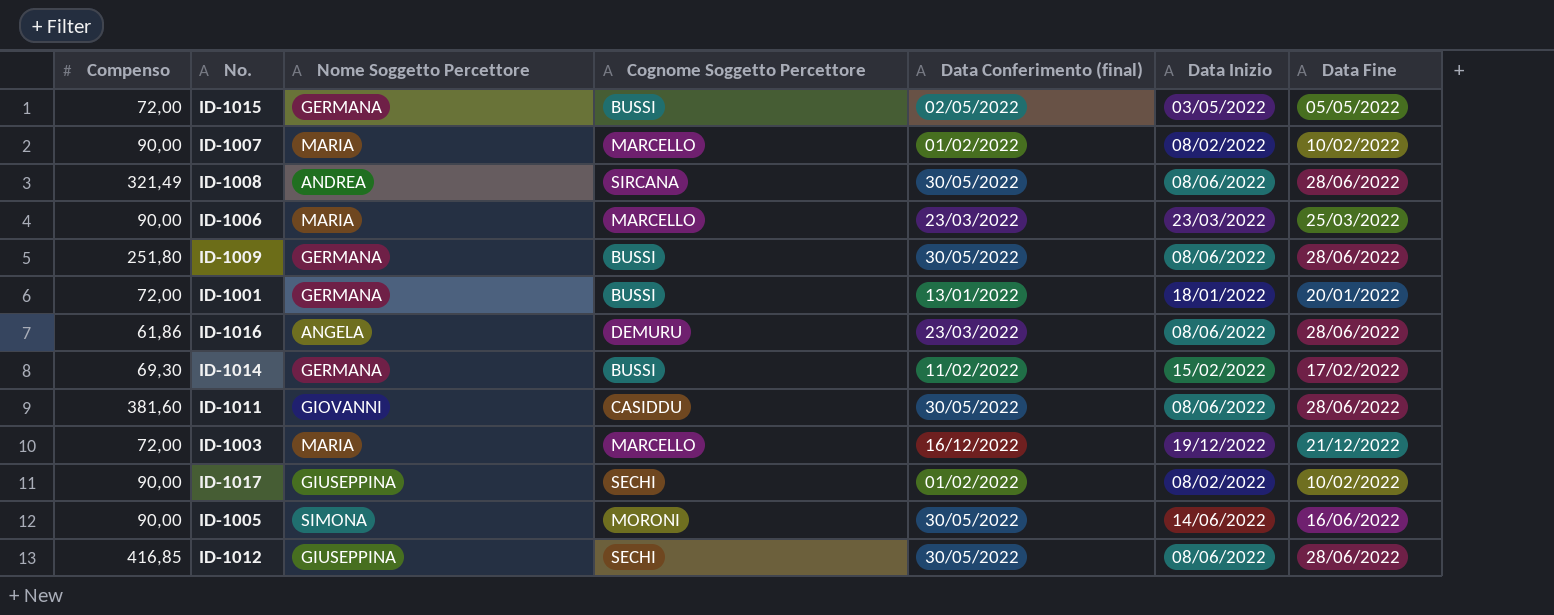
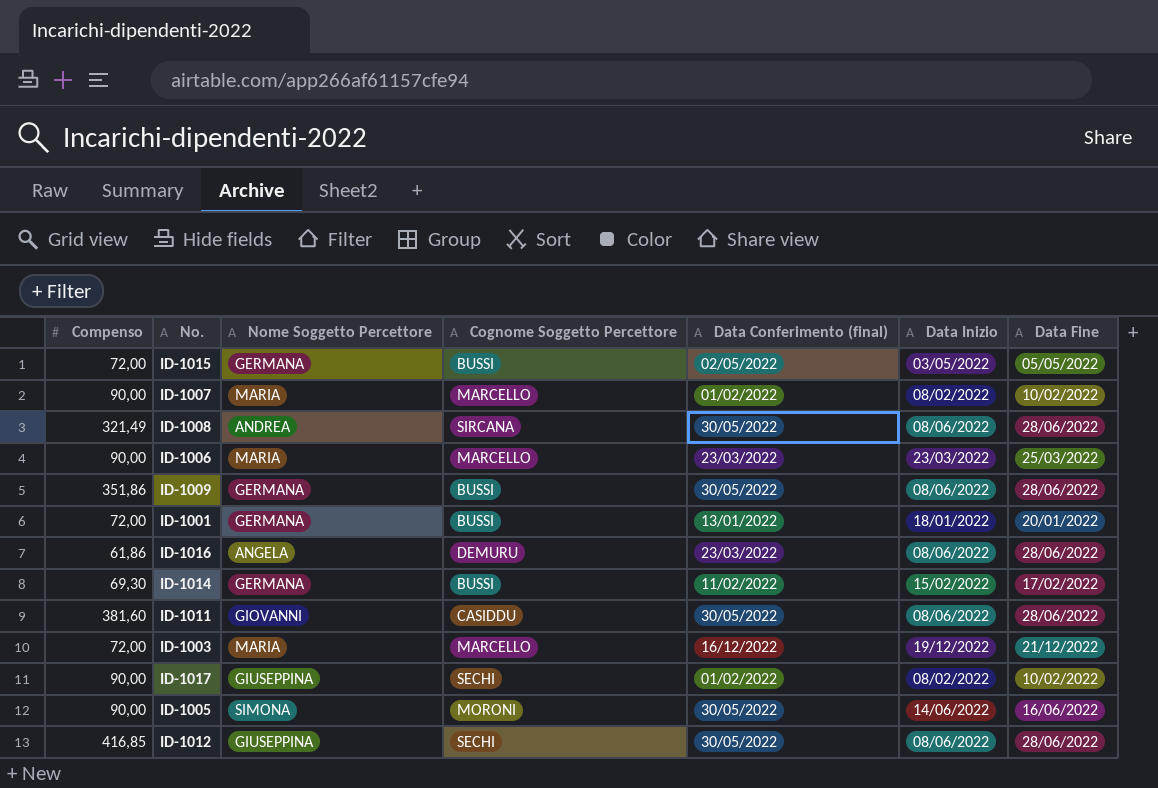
ID-1009 | Compenso: 251,80 -> 351,86

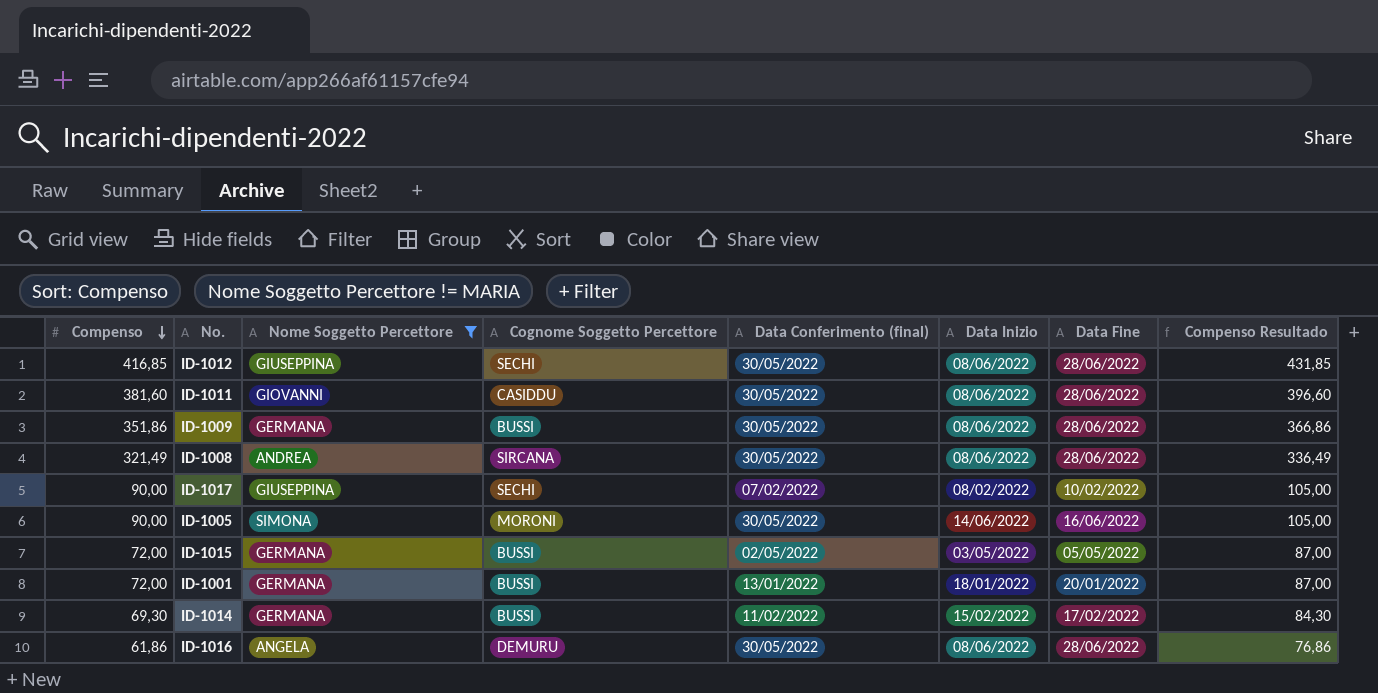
filter: none -> Nome Soggetto Percettore != MARIA
row order: none -> Compenso descending
column Compenso Resultado | formula: none -> [Compenso] + 15
ID-1017 | Data Conferimento (final): 01/02/2022 -> 07/02/2022
ID-1016 | Data Conferimento (final): 23/03/2022 -> 30/05/2022

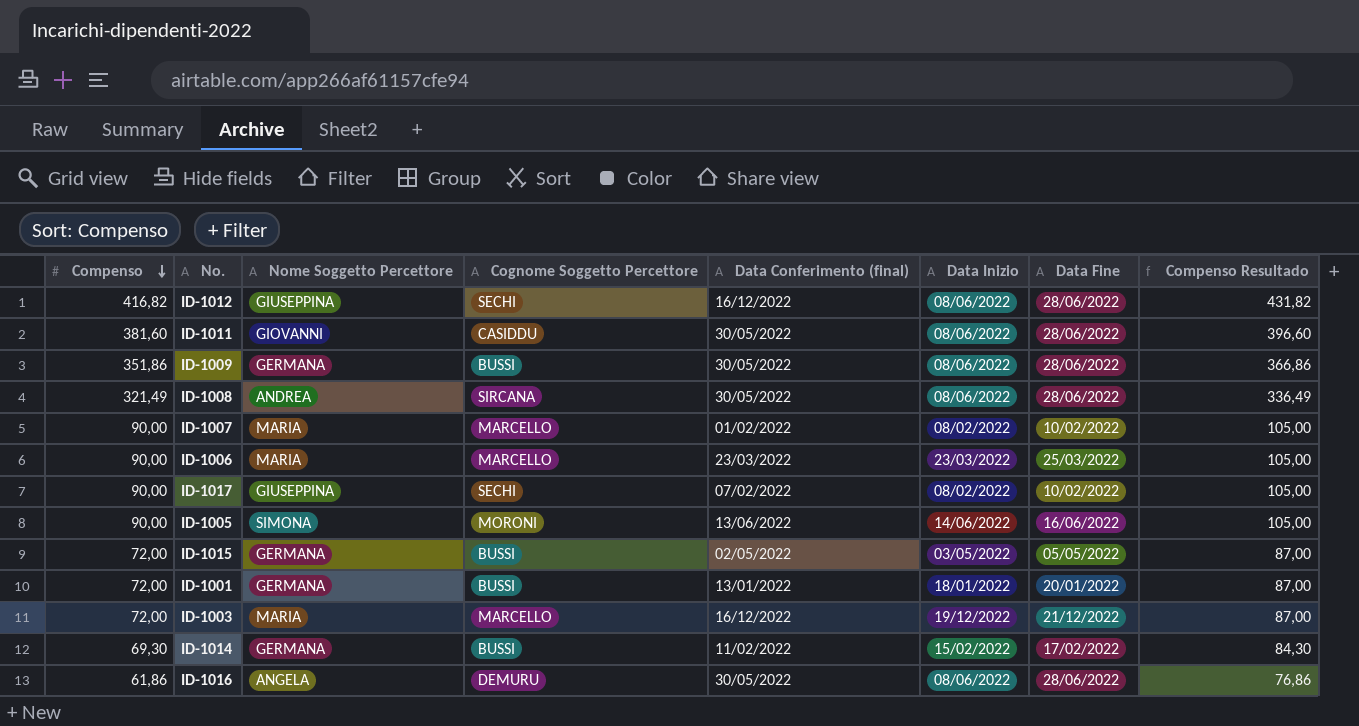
filter: Nome Soggetto Percettore != MARIA -> none
ID-1012 | Compenso: 416,85 -> 416,82
ID-1012 | Data Conferimento (final): 30/05/2022 -> 16/12/2022
ID-1012 | Compenso Resultado: 431,85 -> 431,82
ID-1005 | Data Conferimento (final): 30/05/2022 -> 13/06/2022

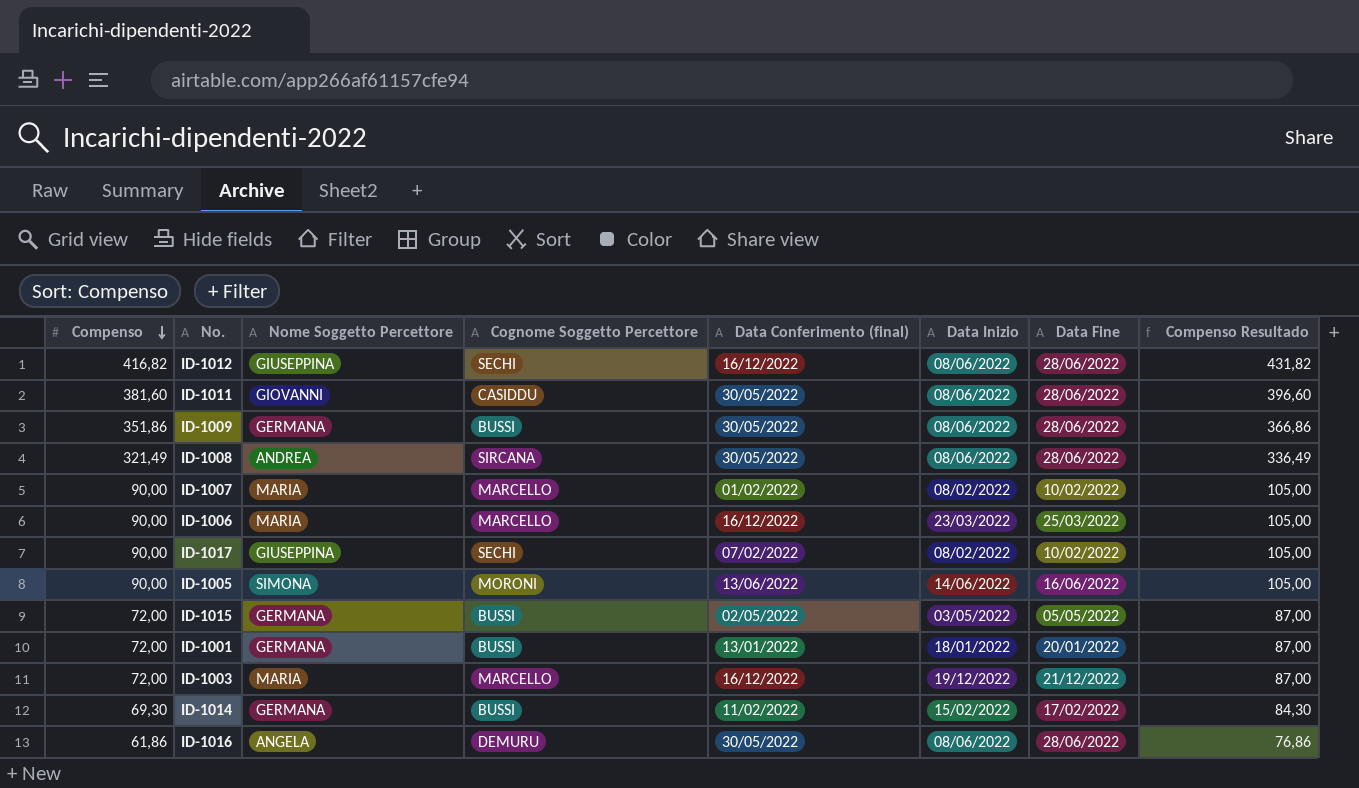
ID-1006 | Data Conferimento (final): 23/03/2022 -> 16/12/2022

